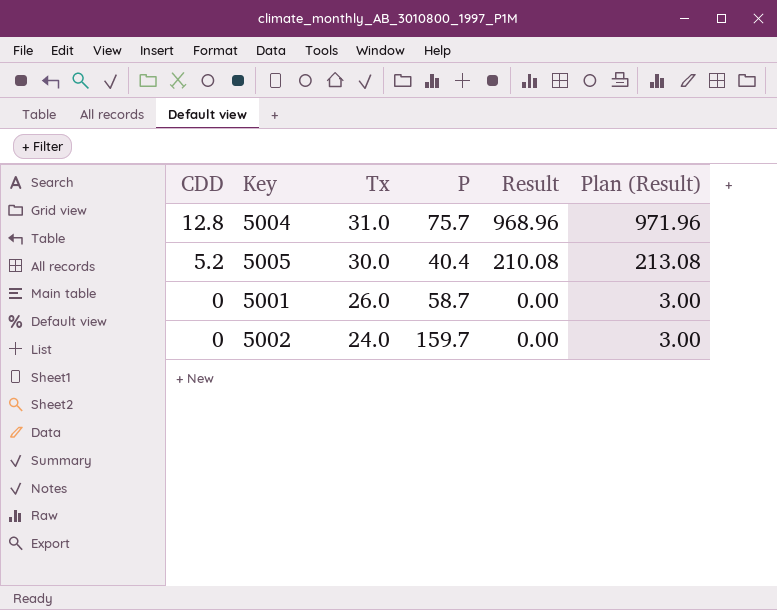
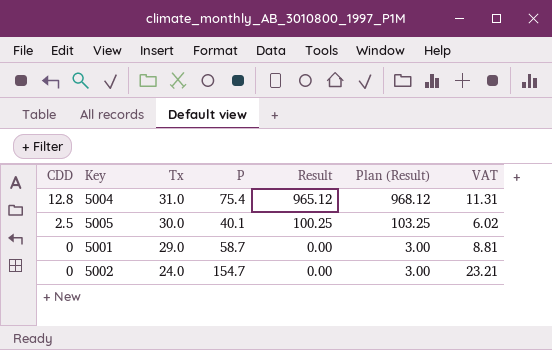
column VAT | formula: none -> [P] * 0.15
5004 | P: 75.7 -> 75.4
5004 | Result: 968.96 -> 965.12
5004 | Plan (Result): 971.96 -> 968.12
5005 | CDD: 5.2 -> 2.5
5005 | P: 40.4 -> 40.1
5005 | Result: 210.08 -> 100.25
5005 | Plan (Result): 213.08 -> 103.25
5001 | Tx: 26.0 -> 29.0
5002 | P: 159.7 -> 154.7

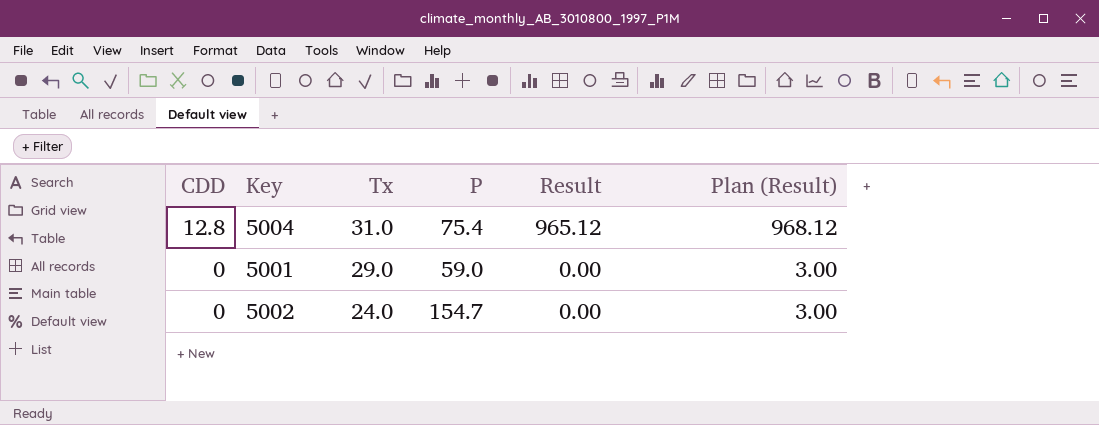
column VAT | formula: [P] * 0.15 -> none
row 5005: 2.5 | 30.0 | 40.1 | 100.25 | 103.25 | 6.02 -> none
5001 | P: 58.7 -> 59.0

